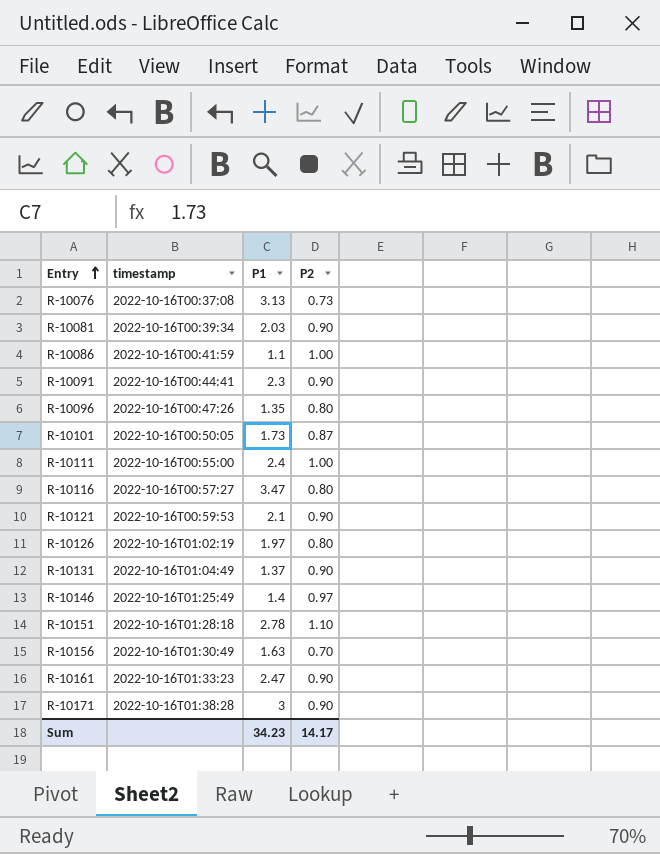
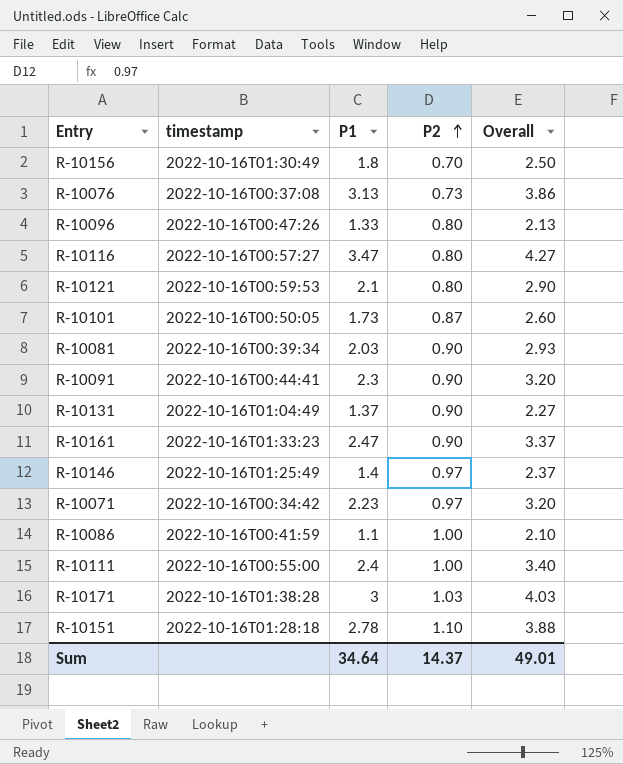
row order: Entry ascending -> P2 ascending
column Overall | formula: none -> [P1] + [P2]
row R-10126: 2022-10-16T01:02:19 | 1.97 | 0.80 -> none
R-10156 | P1: 1.63 -> 1.8
R-10096 | P1: 1.35 -> 1.33
R-10121 | P2: 0.90 -> 0.80
row R-10071: none -> 2022-10-16T00:34:42 | 2.23 | 0.97 | 3.20
R-10171 | P2: 0.90 -> 1.03
Sum | P1: 34.23 -> 34.64
Sum | P2: 14.17 -> 14.37

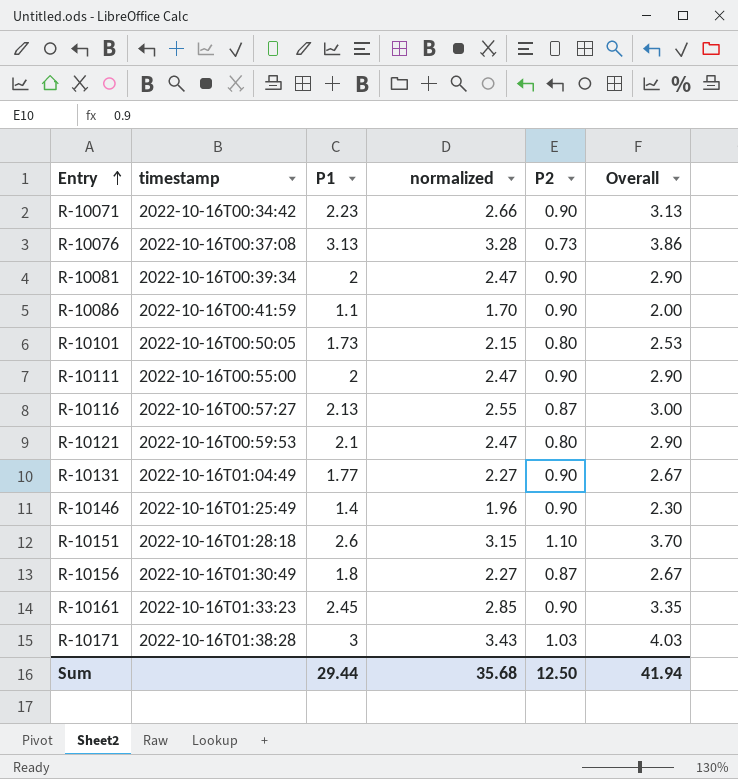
row order: P2 ascending -> Entry ascending
column normalized | formula: none -> [Overall] * 0.85
row R-10096: 2022-10-16T00:47:26 | 1.33 | 0.80 | 2.13 -> none
row R-10091: 2022-10-16T00:44:41 | 2.3 | 0.90 | 3.20 -> none
R-10071 | P2: 0.97 -> 0.90
R-10071 | Overall: 3.20 -> 3.13
R-10081 | P1: 2.03 -> 2
R-10081 | Overall: 2.93 -> 2.90
R-10086 | P2: 1.00 -> 0.90
R-10086 | Overall: 2.10 -> 2.00
R-10101 | P2: 0.87 -> 0.80
R-10101 | Overall: 2.60 -> 2.53
R-10111 | P1: 2.4 -> 2
R-10111 | P2: 1.00 -> 0.90
R-10111 | Overall: 3.40 -> 2.90
R-10116 | P1: 3.47 -> 2.13
R-10116 | P2: 0.80 -> 0.87
R-10116 | Overall: 4.27 -> 3.00
R-10131 | P1: 1.37 -> 1.77
R-10131 | Overall: 2.27 -> 2.67
R-10146 | P2: 0.97 -> 0.90
R-10146 | Overall: 2.37 -> 2.30
R-10151 | P1: 2.78 -> 2.6
R-10151 | Overall: 3.88 -> 3.70
R-10156 | P2: 0.70 -> 0.87
R-10156 | Overall: 2.50 -> 2.67
R-10161 | P1: 2.47 -> 2.45
R-10161 | Overall: 3.37 -> 3.35
Sum | P1: 34.64 -> 29.44
Sum | P2: 14.37 -> 12.50
Sum | Overall: 49.01 -> 41.94

